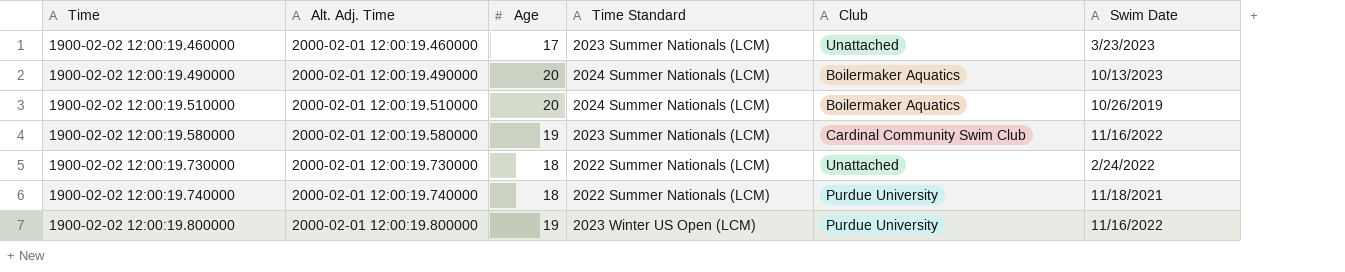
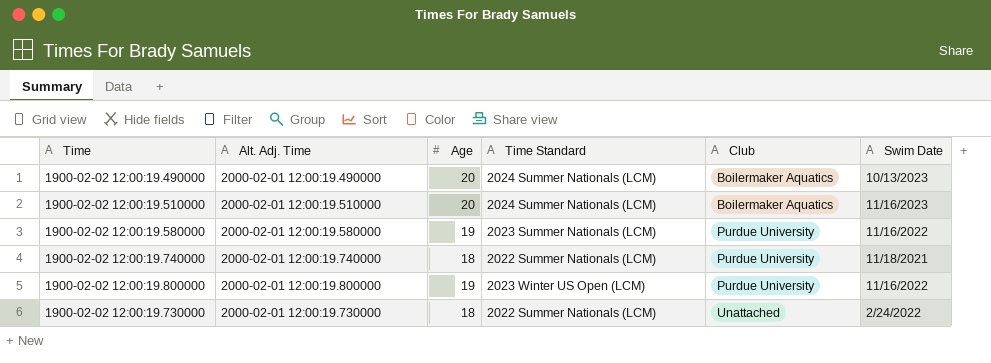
row order: Time ascending -> Club ascending
row 1900-02-02 12:00:19.460000: 2000-02-01 12:00:19.460000 | 17 | 2023 Summer Nationals (LCM) | Unattached | 3/23/2023 -> none
1900-02-02 12:00:19.510000 | Swim Date: 10/26/2019 -> 11/16/2023
1900-02-02 12:00:19.580000 | Club: Cardinal Community Swim Club -> Purdue University

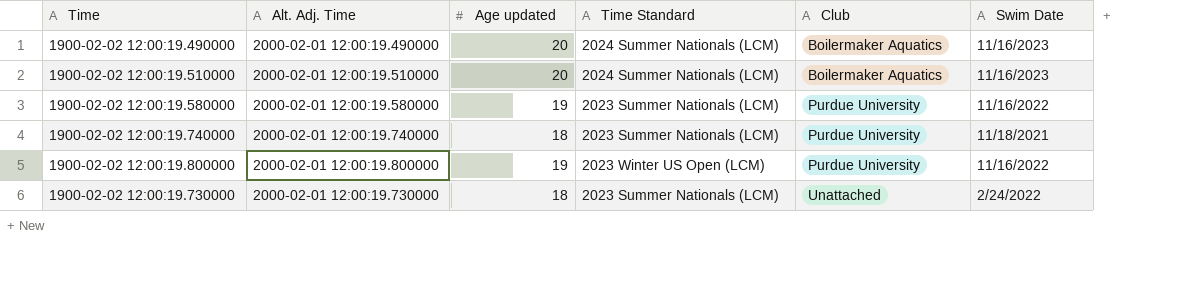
column name: Age -> Age updated
1900-02-02 12:00:19.490000 | Swim Date: 10/13/2023 -> 11/16/2023
1900-02-02 12:00:19.740000 | Time Standard: 2022 Summer Nationals (LCM) -> 2023 Summer Nationals (LCM)
1900-02-02 12:00:19.730000 | Time Standard: 2022 Summer Nationals (LCM) -> 2023 Summer Nationals (LCM)

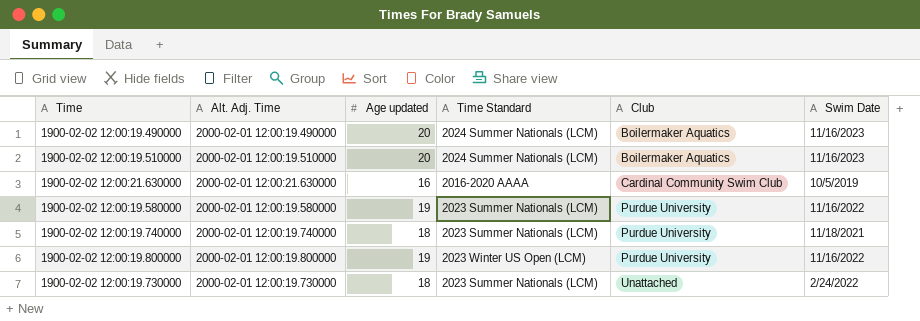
row 1900-02-02 12:00:21.630000: none -> 2000-02-01 12:00:21.630000 | 16 | 2016-2020 AAAA | Cardinal Community Swim Club | 10/5/2019

